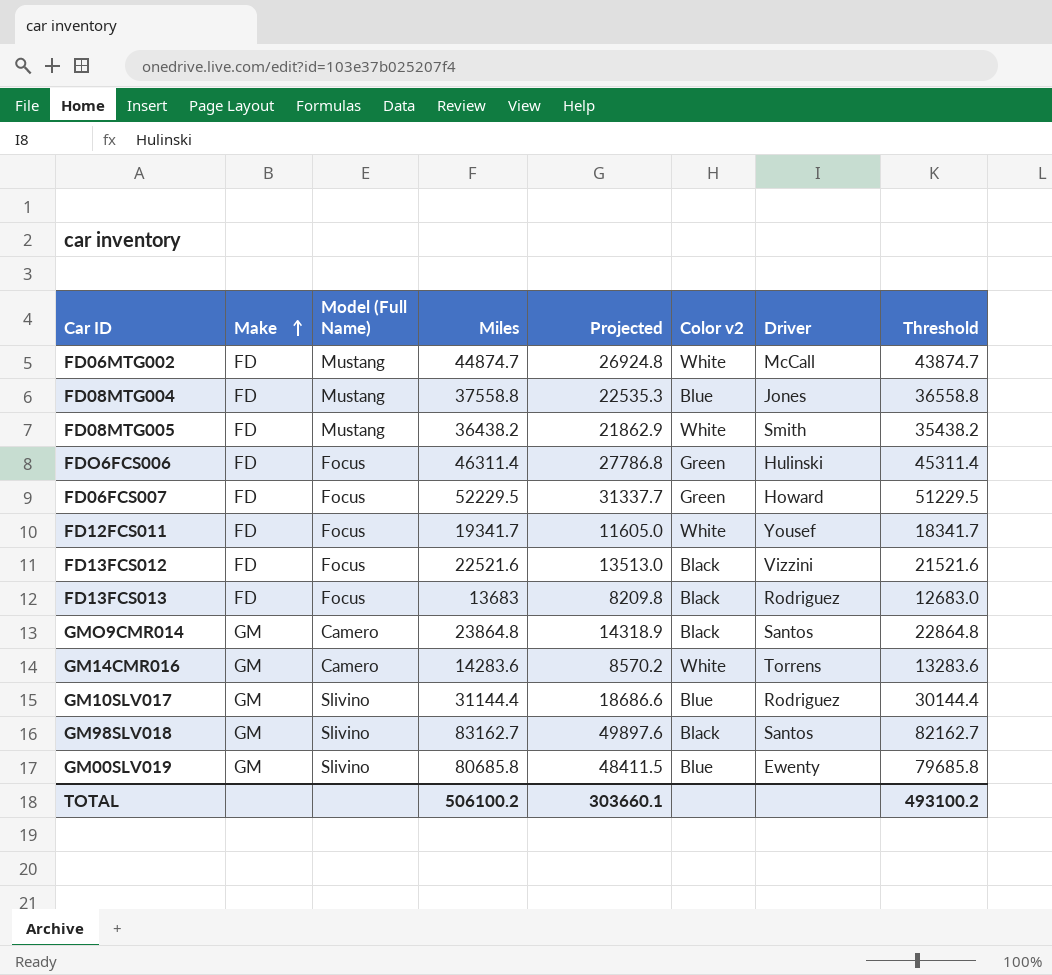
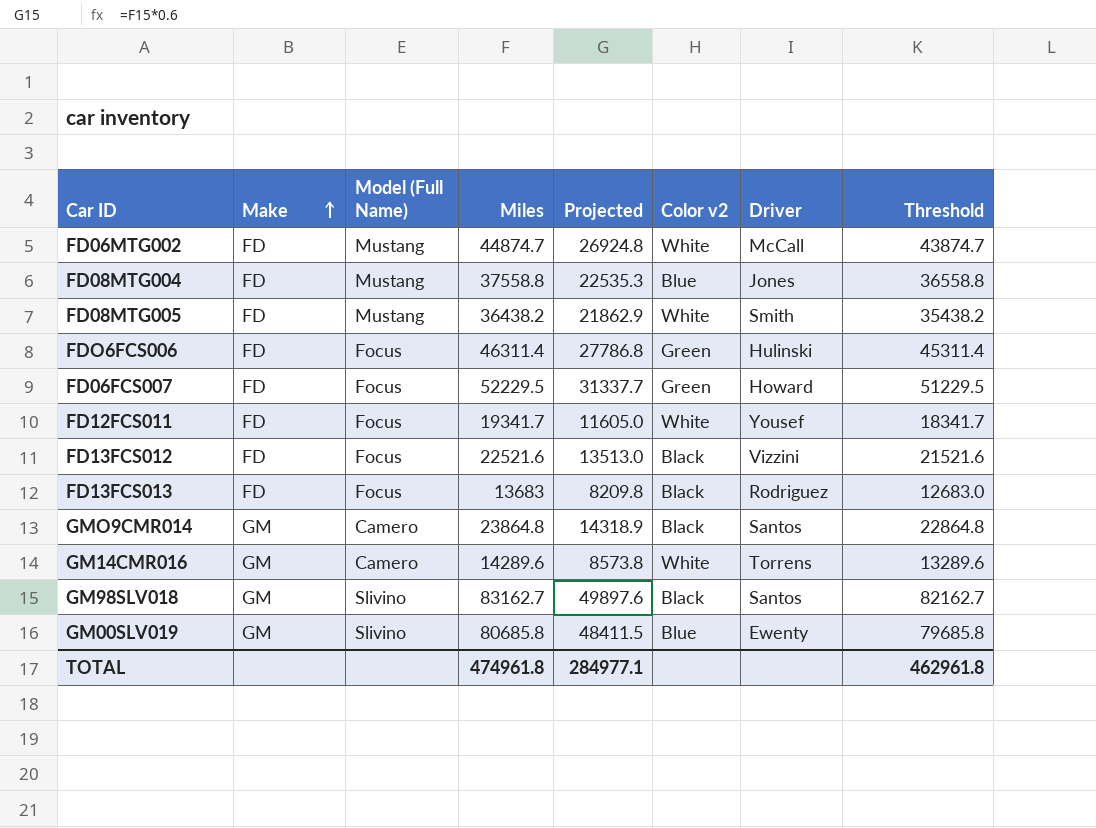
row GM10SLV017: GM | Slivino | 31144.4 | 18686.6 | Blue | Rodriguez | 30144.4 -> none
GM14CMR016 | Miles: 14283.6 -> 14289.6
GM14CMR016 | Projected: 8570.2 -> 8573.8
GM14CMR016 | Threshold: 13283.6 -> 13289.6
TOTAL | Miles: 506100.2 -> 474961.8
TOTAL | Projected: 303660.1 -> 284977.1
TOTAL | Threshold: 493100.2 -> 462961.8

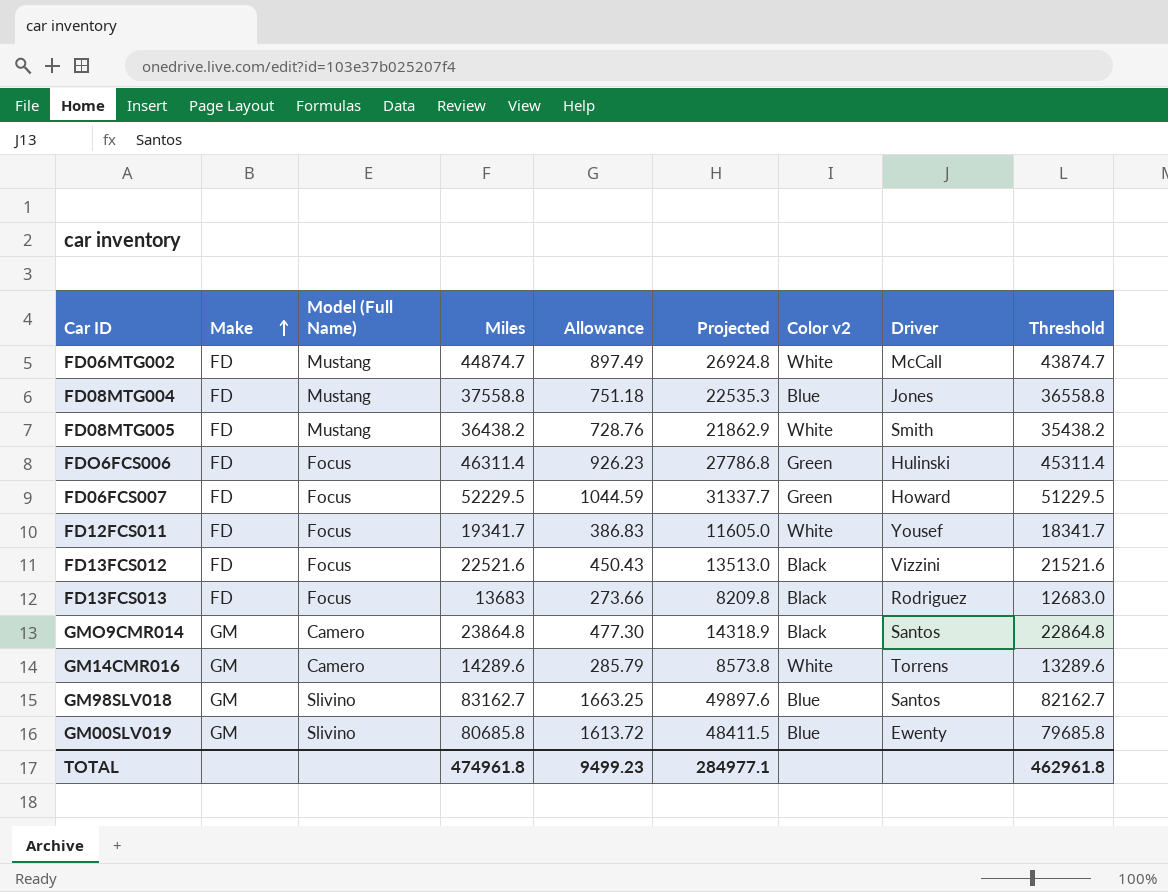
column Allowance | formula: none -> [Miles] * 0.02
GM98SLV018 | Color v2: Black -> Blue

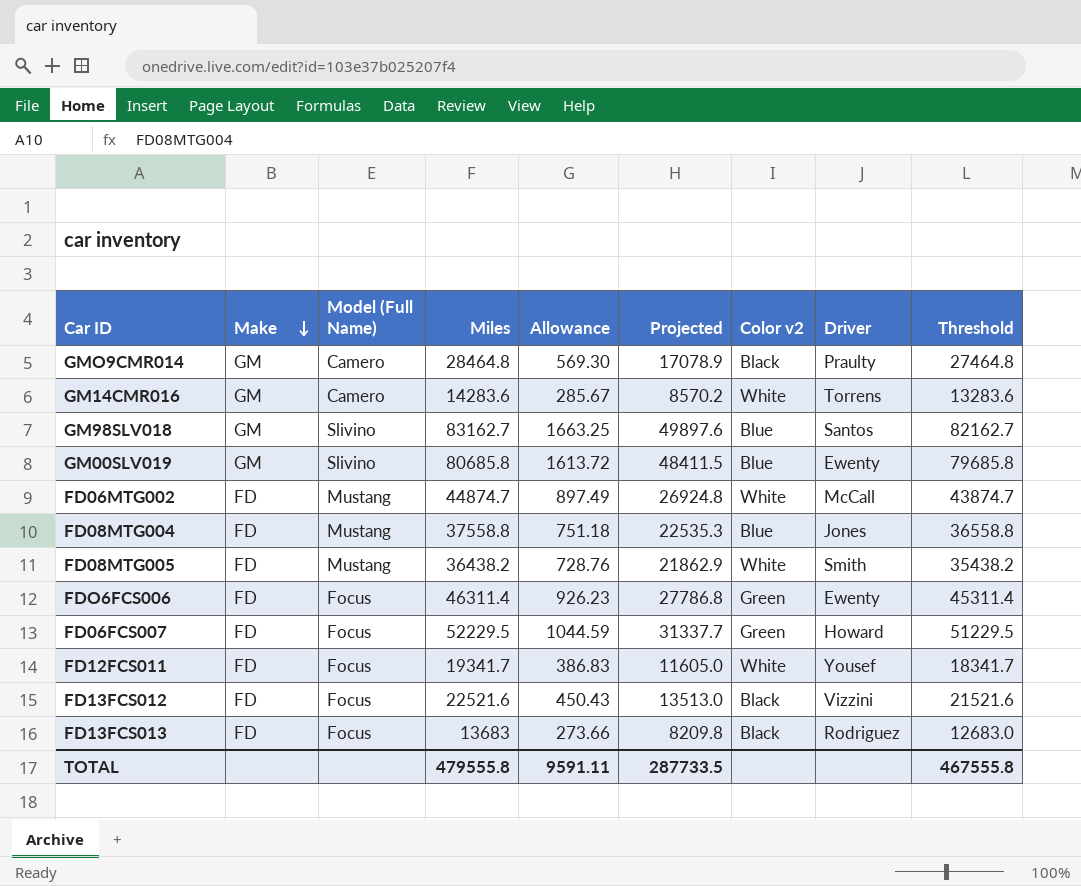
row order: Make ascending -> Make descending
GMO9CMR014 | Miles: 23864.8 -> 28464.8
GMO9CMR014 | Allowance: 477.30 -> 569.30
GMO9CMR014 | Projected: 14318.9 -> 17078.9
GMO9CMR014 | Driver: Santos -> Praulty
GMO9CMR014 | Threshold: 22864.8 -> 27464.8
GM14CMR016 | Miles: 14289.6 -> 14283.6
GM14CMR016 | Allowance: 285.79 -> 285.67
GM14CMR016 | Projected: 8573.8 -> 8570.2
GM14CMR016 | Threshold: 13289.6 -> 13283.6
FDO6FCS006 | Driver: Hulinski -> Ewenty
TOTAL | Miles: 474961.8 -> 479555.8
TOTAL | Allowance: 9499.23 -> 9591.11
TOTAL | Projected: 284977.1 -> 287733.5
TOTAL | Threshold: 462961.8 -> 467555.8

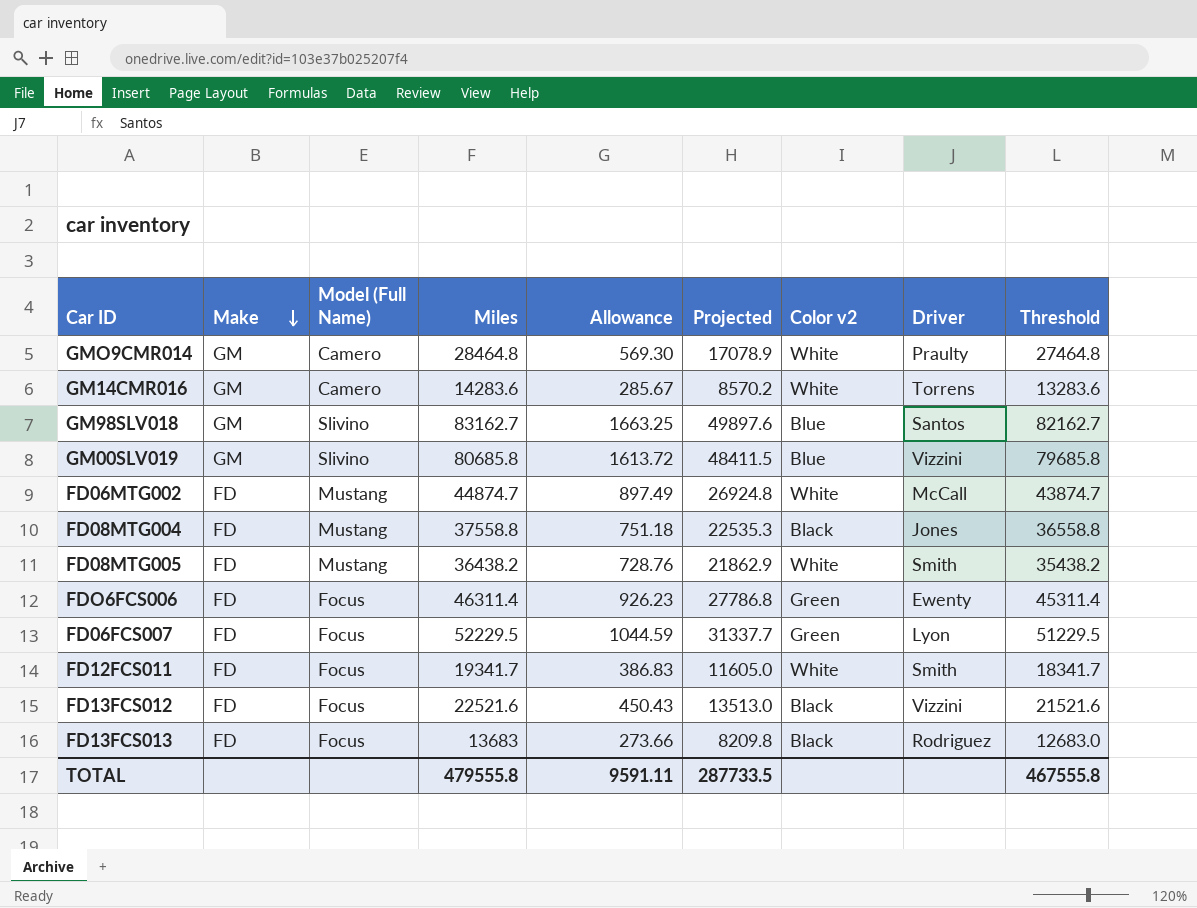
GMO9CMR014 | Color v2: Black -> White
GM00SLV019 | Driver: Ewenty -> Vizzini
FD08MTG004 | Color v2: Blue -> Black
FD06FCS007 | Driver: Howard -> Lyon
FD12FCS011 | Driver: Yousef -> Smith

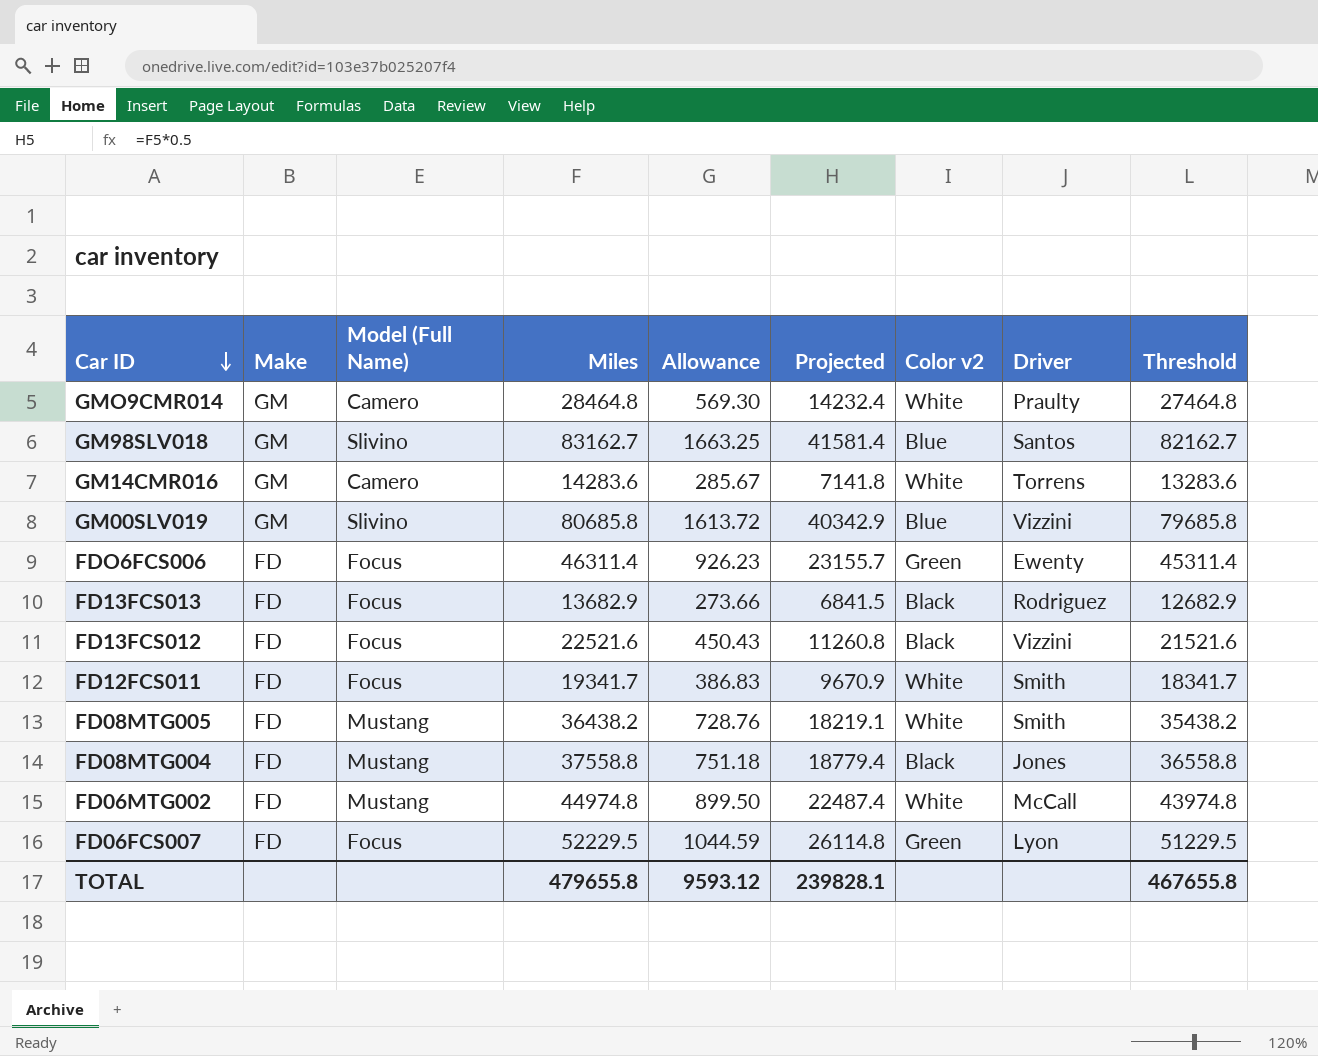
row order: Make descending -> Car ID descending
column Projected | formula: [Miles] * 0.6 -> [Miles] * 0.5
FD13FCS013 | Miles: 13683 -> 13682.9
FD13FCS013 | Threshold: 12683.0 -> 12682.9
FD06MTG002 | Miles: 44874.7 -> 44974.8
FD06MTG002 | Allowance: 897.49 -> 899.50
FD06MTG002 | Threshold: 43874.7 -> 43974.8
TOTAL | Miles: 479555.8 -> 479655.8
TOTAL | Allowance: 9591.11 -> 9593.12
TOTAL | Projected: 287733.5 -> 239828.1
TOTAL | Threshold: 467555.8 -> 467655.8

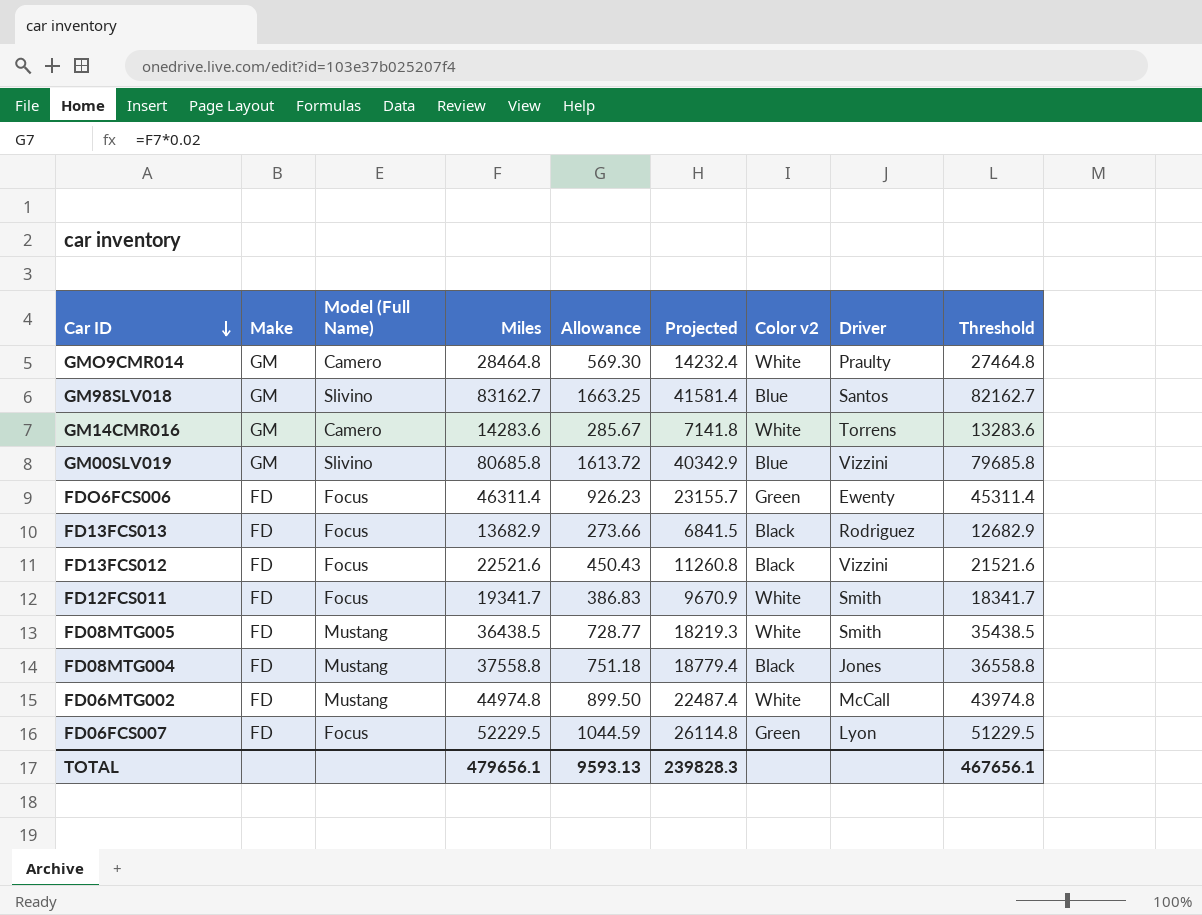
FD08MTG005 | Miles: 36438.2 -> 36438.5
FD08MTG005 | Allowance: 728.76 -> 728.77
FD08MTG005 | Projected: 18219.1 -> 18219.3
FD08MTG005 | Threshold: 35438.2 -> 35438.5
TOTAL | Miles: 479655.8 -> 479656.1
TOTAL | Allowance: 9593.12 -> 9593.13
TOTAL | Projected: 239828.1 -> 239828.3
TOTAL | Threshold: 467655.8 -> 467656.1

